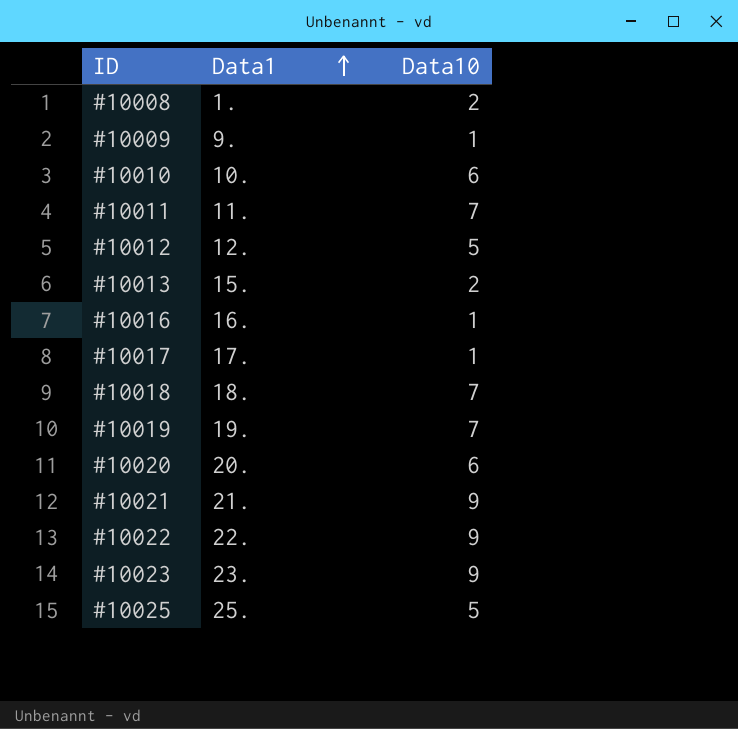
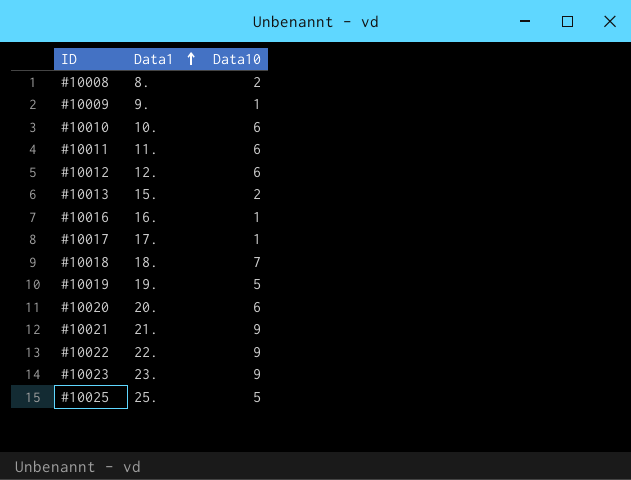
#10008 | Data1: 1. -> 8.
#10011 | Data10: 7 -> 6
#10012 | Data10: 5 -> 6
#10019 | Data10: 7 -> 5

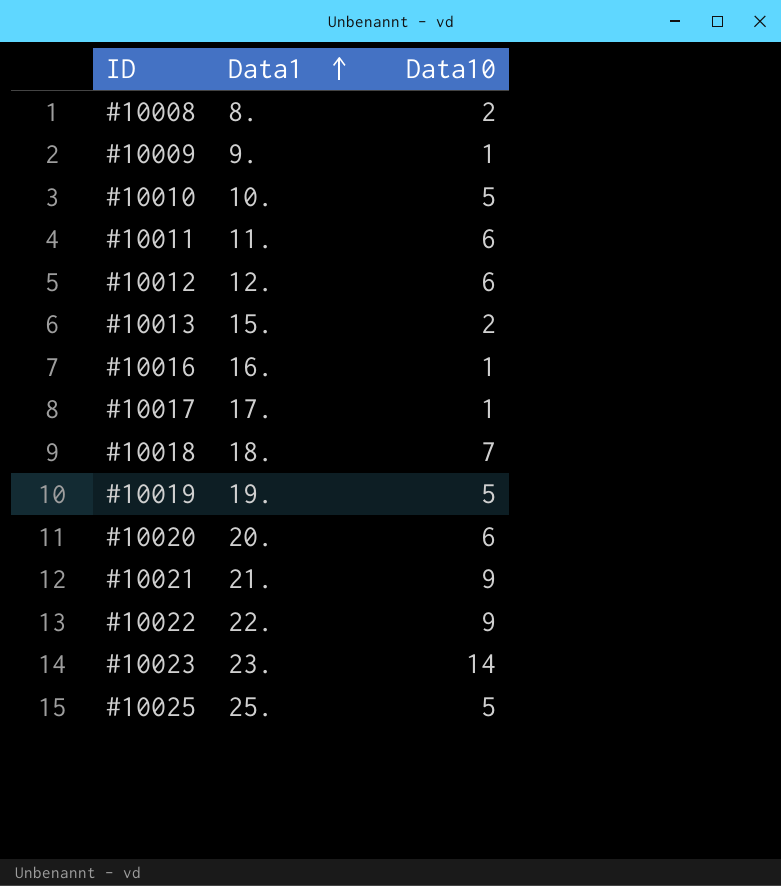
#10010 | Data10: 6 -> 5
#10023 | Data10: 9 -> 14

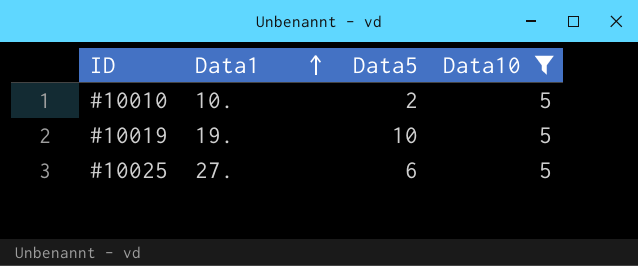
filter: none -> Data10 = 5
column Data5 | position: none -> 3
#10025 | Data1: 25. -> 27.

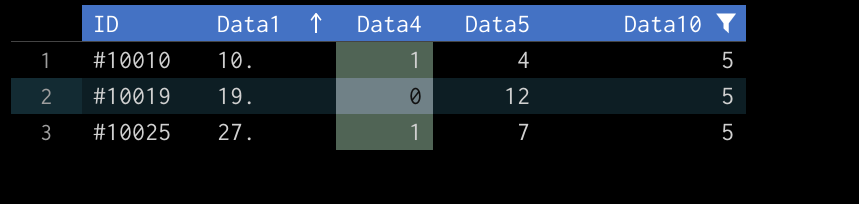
column Data4 | position: none -> 3
#10010 | Data5: 2 -> 4
#10019 | Data5: 10 -> 12
#10025 | Data5: 6 -> 7

